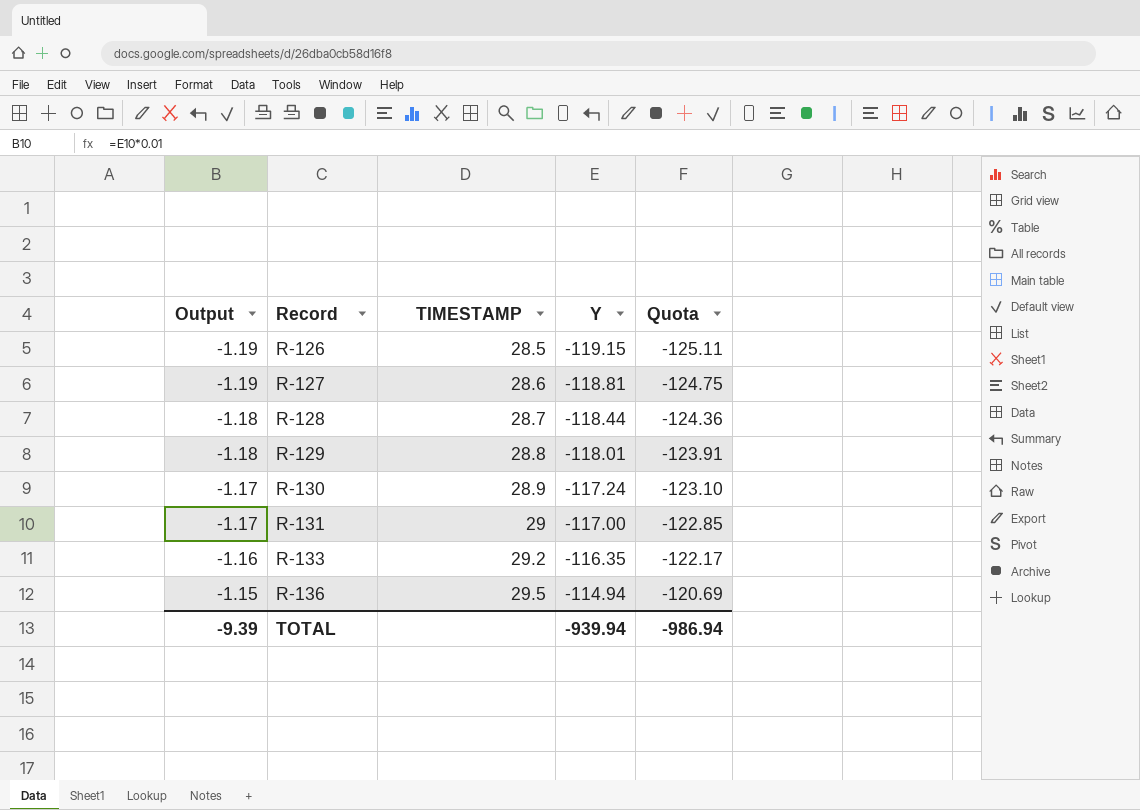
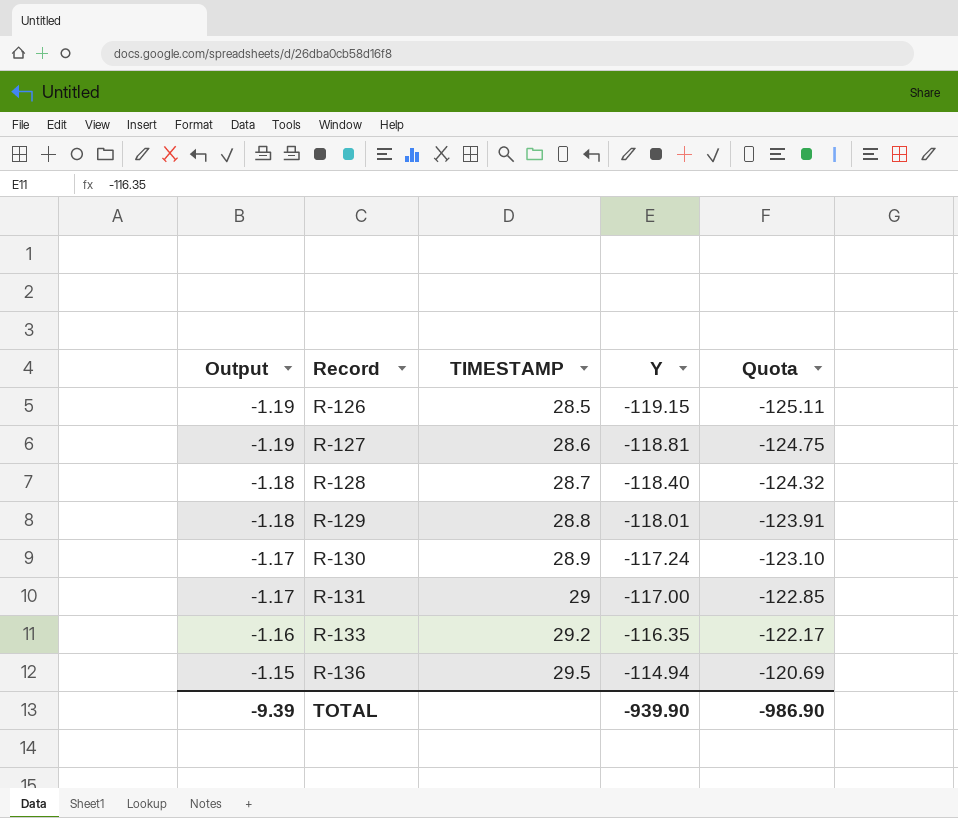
R-128 | Y: -118.44 -> -118.40
R-128 | Quota: -124.36 -> -124.32
TOTAL | Y: -939.94 -> -939.90
TOTAL | Quota: -986.94 -> -986.90

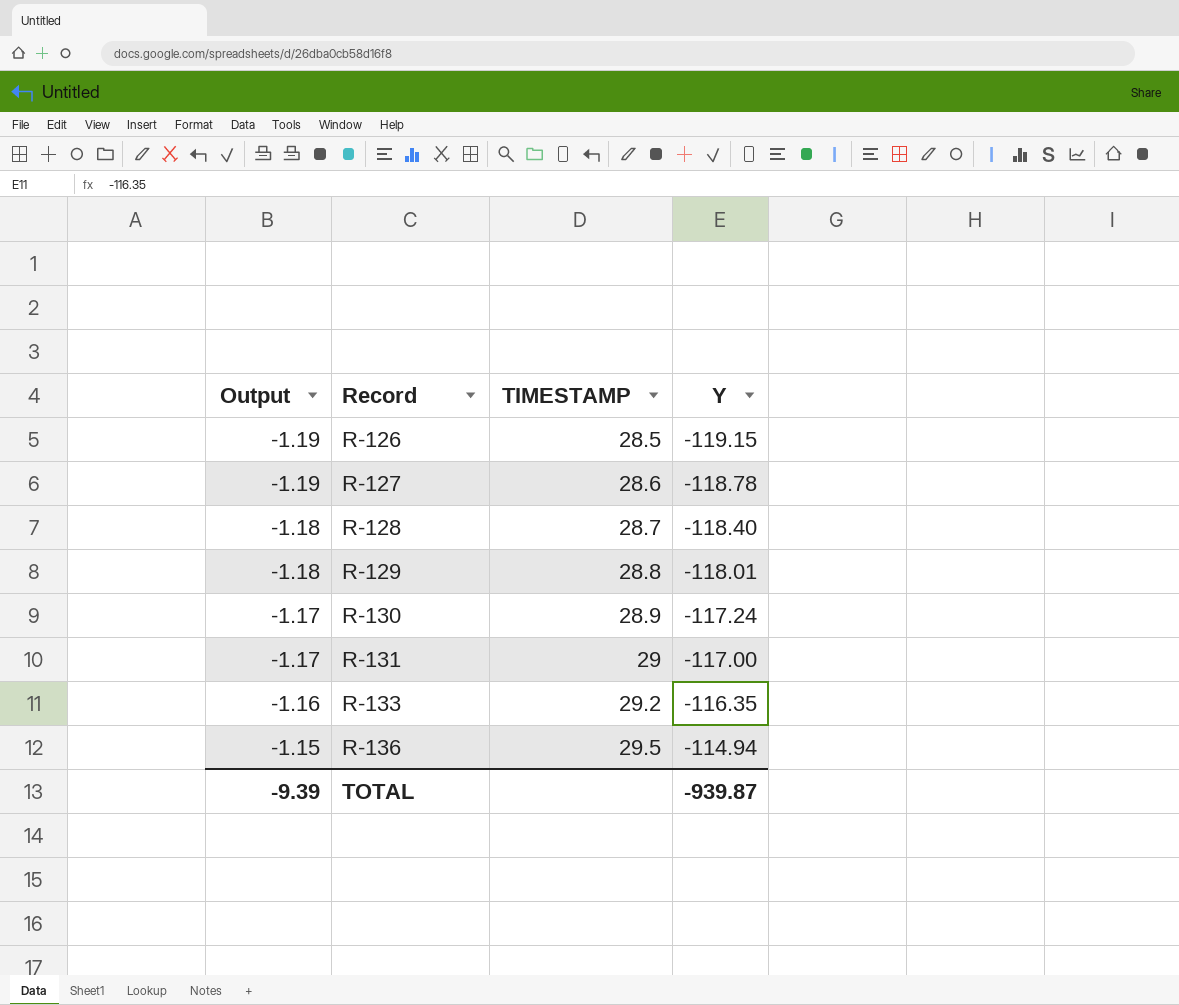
column Quota | formula: [Y] * 1.05 -> none
R-127 | Y: -118.81 -> -118.78
TOTAL | Y: -939.90 -> -939.87

